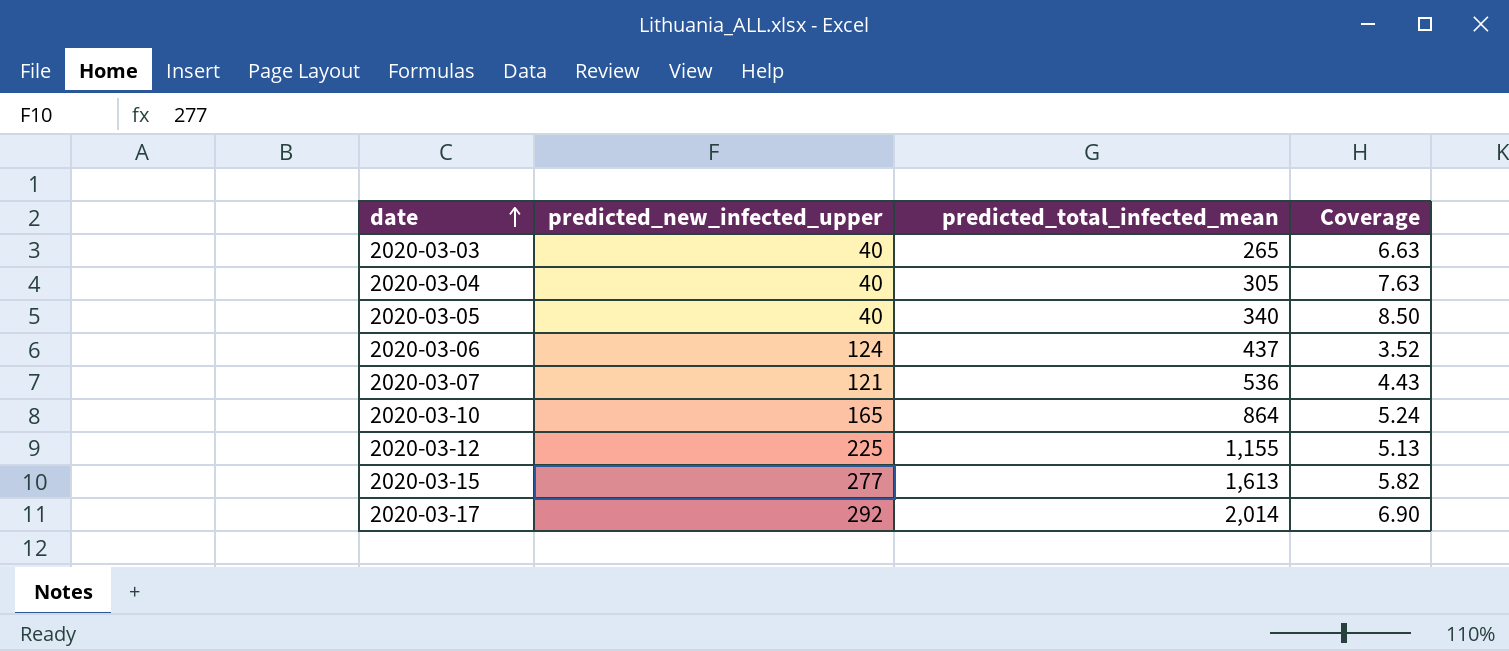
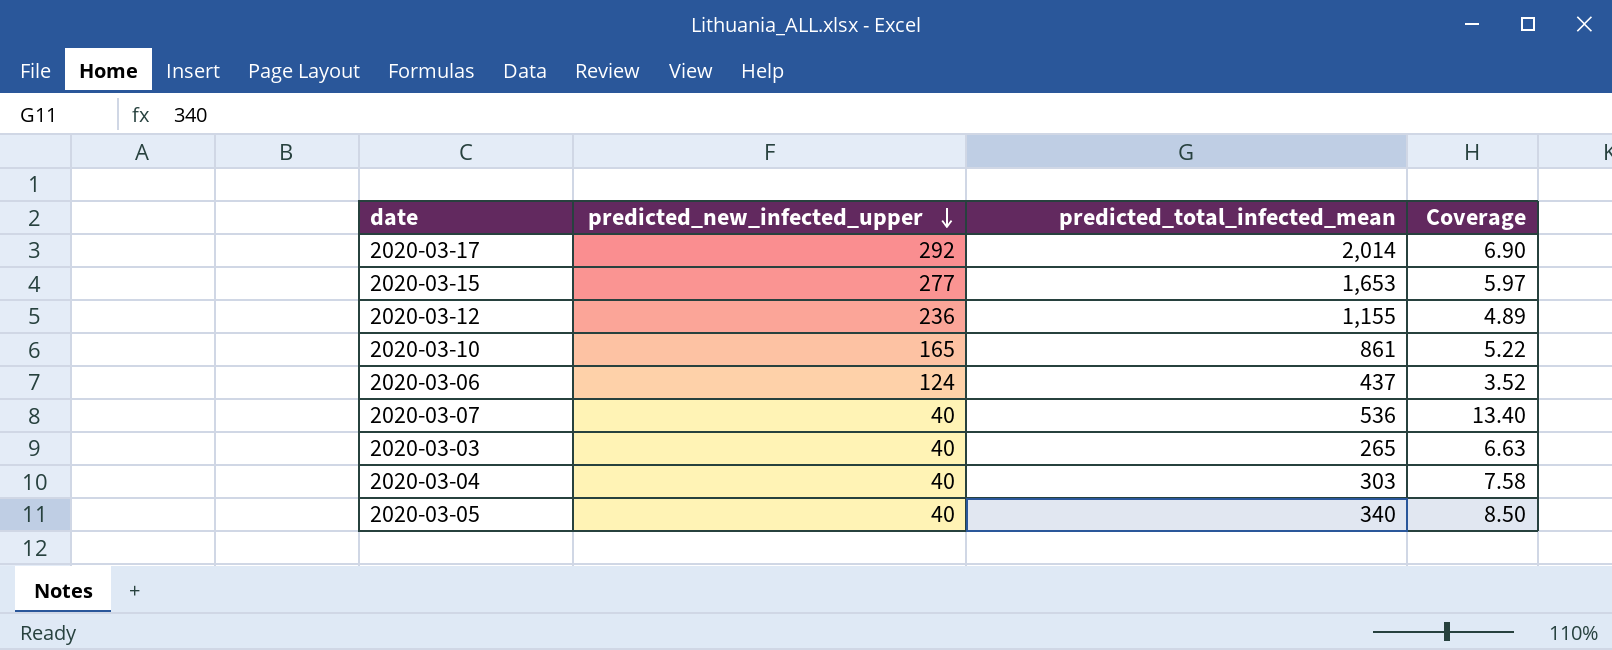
row order: date ascending -> predicted_new_infected_upper descending
2020-03-15 | predicted_total_infected_mean: 1,613 -> 1,653
2020-03-15 | Coverage: 5.82 -> 5.97
2020-03-12 | predicted_new_infected_upper: 225 -> 236
2020-03-12 | Coverage: 5.13 -> 4.89
2020-03-10 | predicted_total_infected_mean: 864 -> 861
2020-03-10 | Coverage: 5.24 -> 5.22
2020-03-07 | predicted_new_infected_upper: 121 -> 40
2020-03-07 | Coverage: 4.43 -> 13.40
2020-03-04 | predicted_total_infected_mean: 305 -> 303
2020-03-04 | Coverage: 7.63 -> 7.58

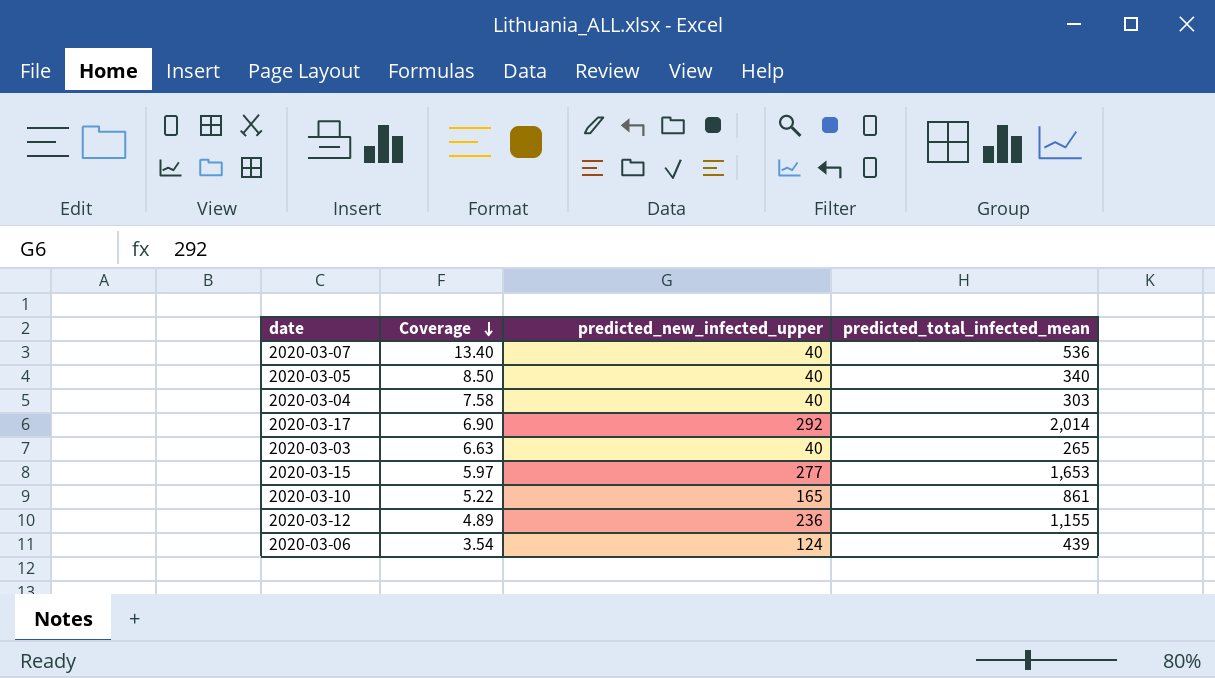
row order: predicted_new_infected_upper descending -> Coverage descending
column Coverage | position: 4 -> 2
2020-03-06 | Coverage: 3.52 -> 3.54
2020-03-06 | predicted_total_infected_mean: 437 -> 439

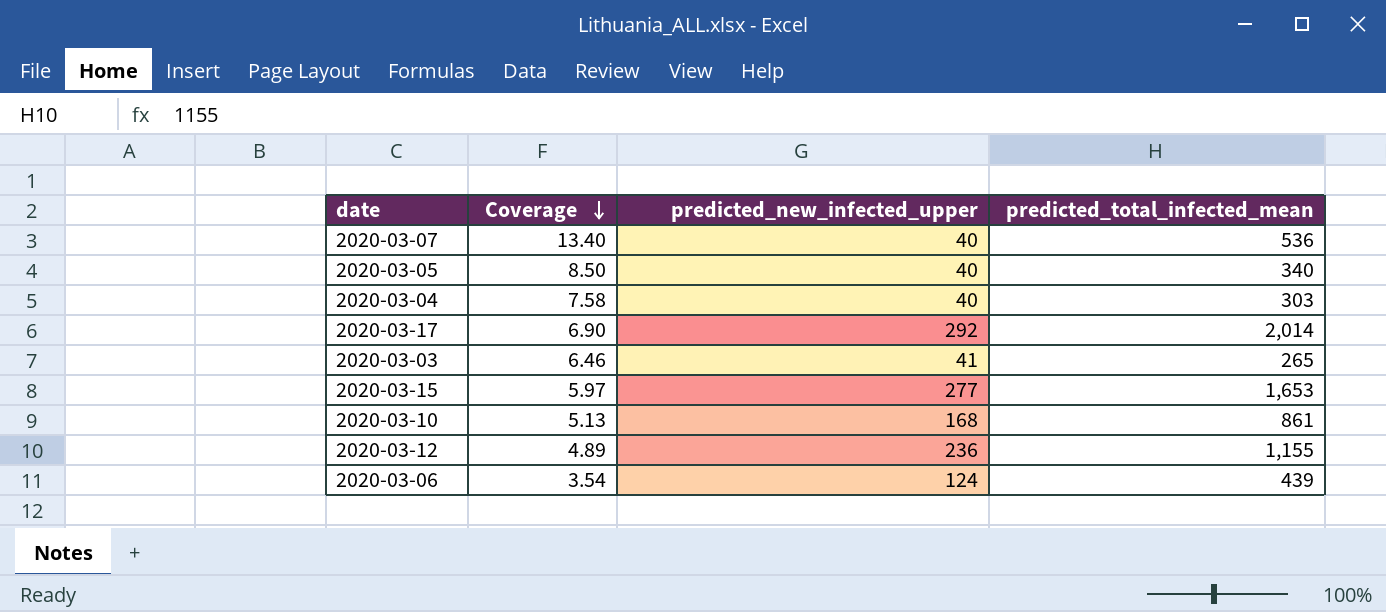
2020-03-03 | Coverage: 6.63 -> 6.46
2020-03-03 | predicted_new_infected_upper: 40 -> 41
2020-03-10 | Coverage: 5.22 -> 5.13
2020-03-10 | predicted_new_infected_upper: 165 -> 168

